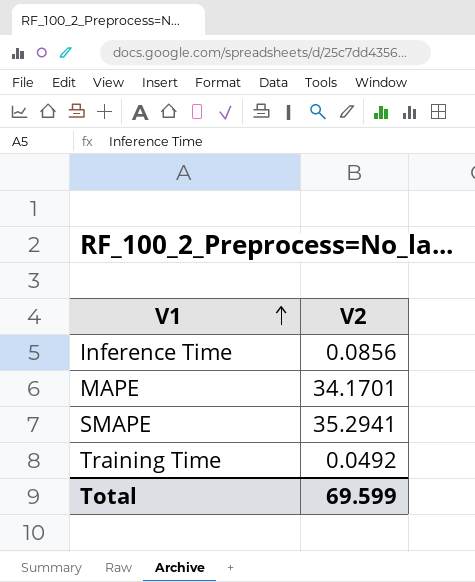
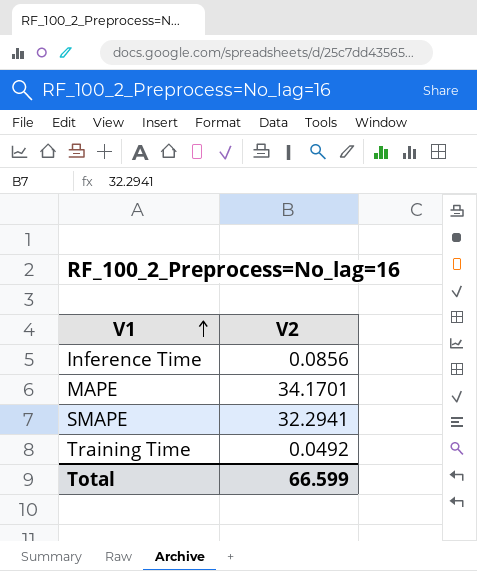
SMAPE | V2: 35.2941 -> 32.2941
Total | V2: 69.599 -> 66.599

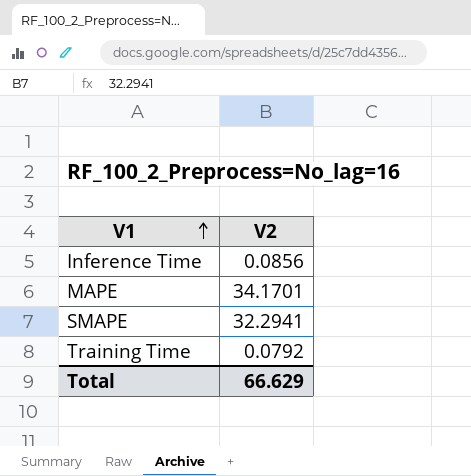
Training Time | V2: 0.0492 -> 0.0792
Total | V2: 66.599 -> 66.629

